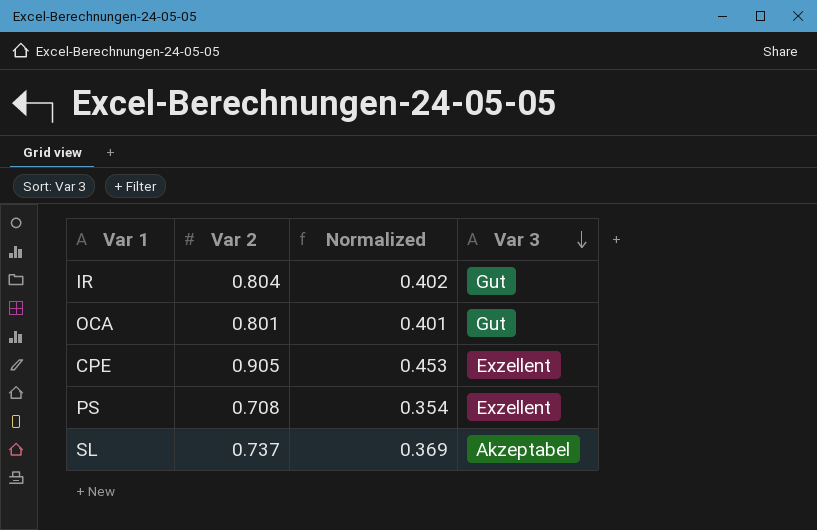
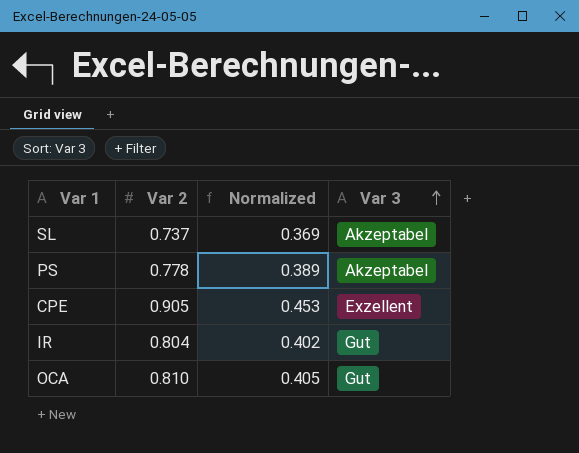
row order: Var 3 descending -> Var 3 ascending
PS | Var 2: 0.708 -> 0.778
PS | Normalized: 0.354 -> 0.389
PS | Var 3: Exzellent -> Akzeptabel
OCA | Var 2: 0.801 -> 0.810
OCA | Normalized: 0.401 -> 0.405

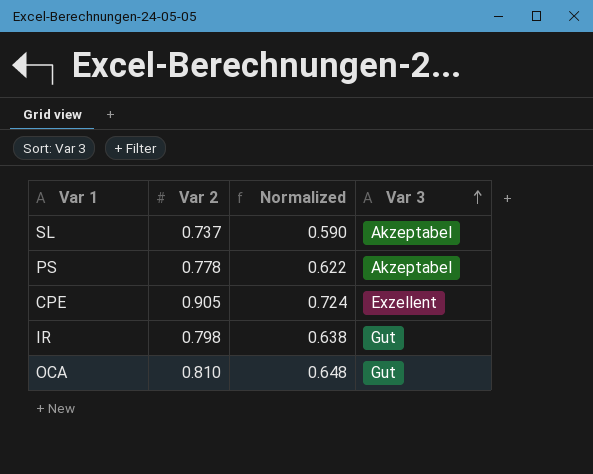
column Normalized | formula: [Var 2] * 0.5 -> [Var 2] * 0.8
IR | Var 2: 0.804 -> 0.798

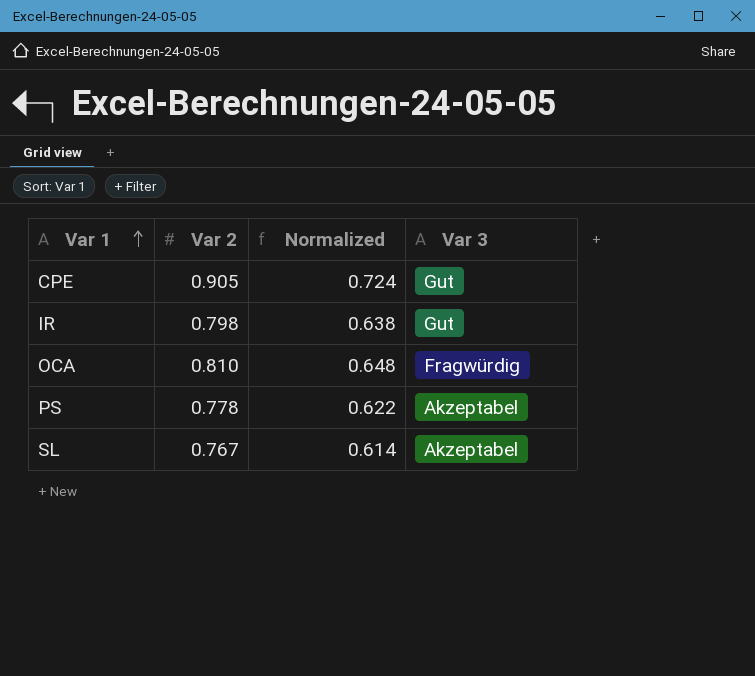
row order: Var 3 ascending -> Var 1 ascending
CPE | Var 3: Exzellent -> Gut
OCA | Var 3: Gut -> Fragwürdig
SL | Var 2: 0.737 -> 0.767
SL | Normalized: 0.590 -> 0.614

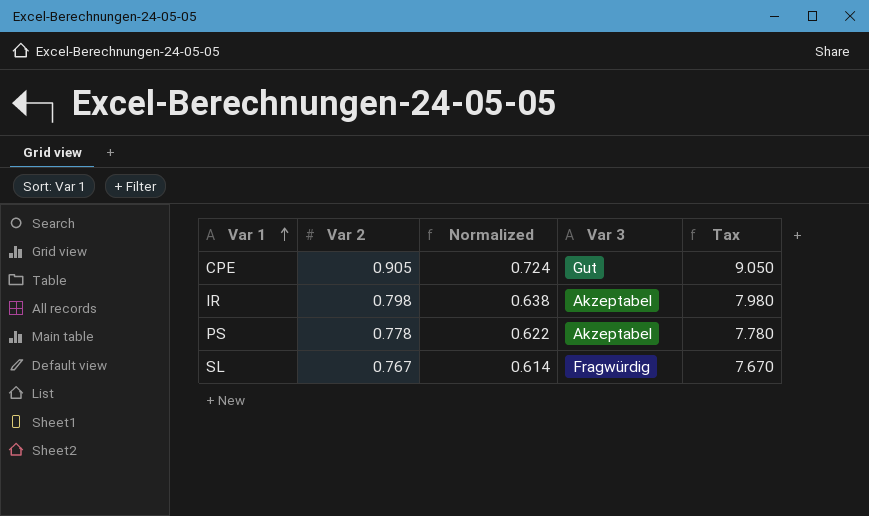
column Tax | formula: none -> [Var 2] * 10
row OCA: 0.810 | 0.648 | Fragwürdig -> none
IR | Var 3: Gut -> Akzeptabel
SL | Var 3: Akzeptabel -> Fragwürdig

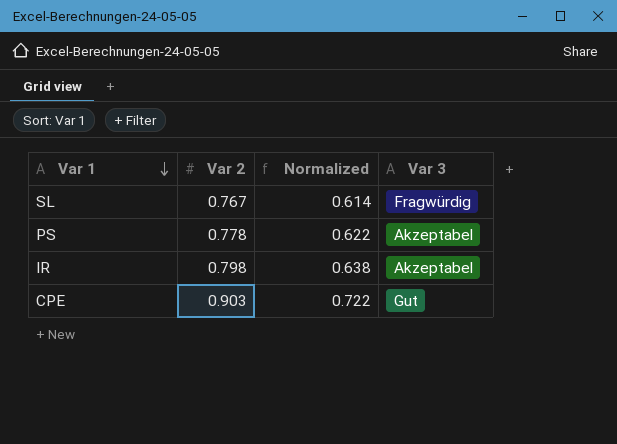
row order: Var 1 ascending -> Var 1 descending
column Tax | formula: [Var 2] * 10 -> none
CPE | Var 2: 0.905 -> 0.903
CPE | Normalized: 0.724 -> 0.722

